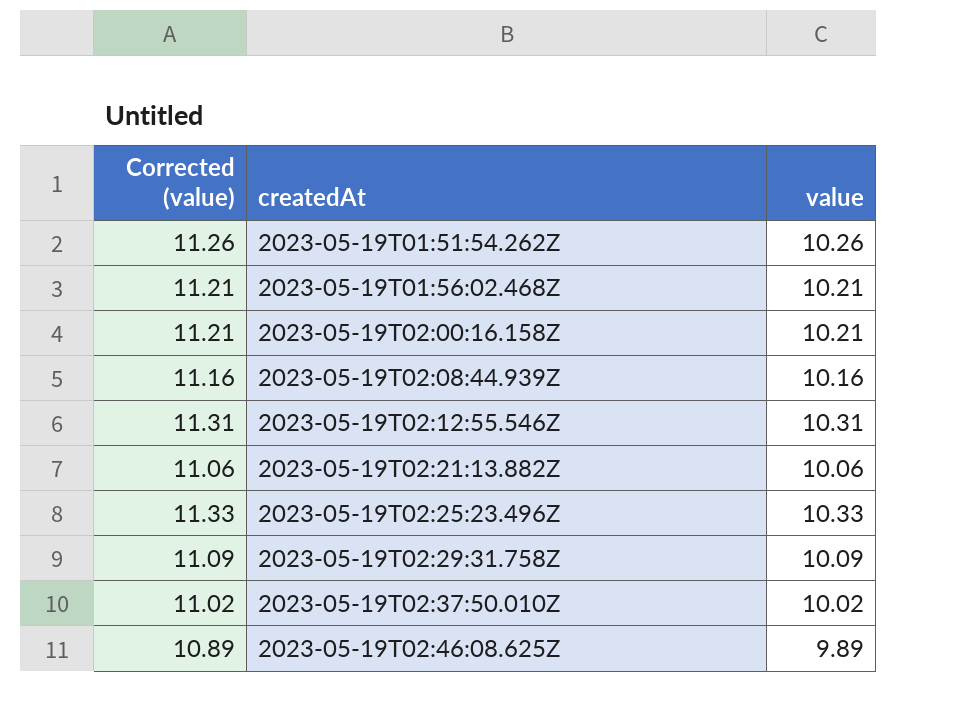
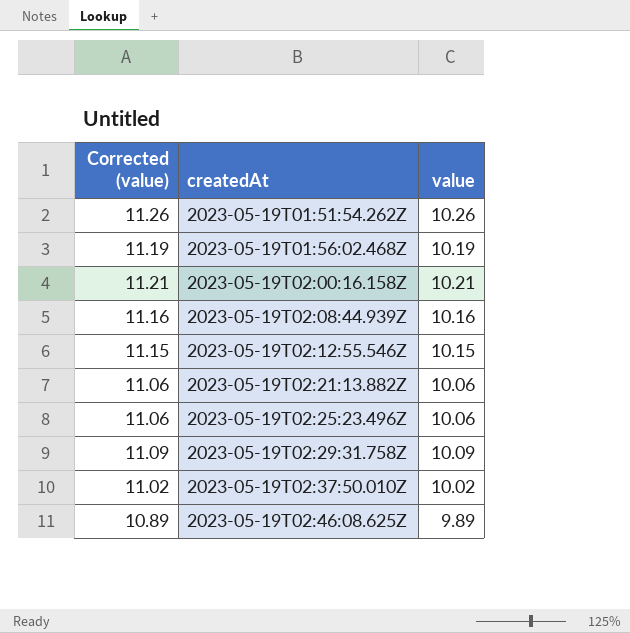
2023-05-19T01:56:02.468Z | Corrected (value): 11.21 -> 11.19
2023-05-19T01:56:02.468Z | value: 10.21 -> 10.19
2023-05-19T02:12:55.546Z | Corrected (value): 11.31 -> 11.15
2023-05-19T02:12:55.546Z | value: 10.31 -> 10.15
2023-05-19T02:25:23.496Z | Corrected (value): 11.33 -> 11.06
2023-05-19T02:25:23.496Z | value: 10.33 -> 10.06

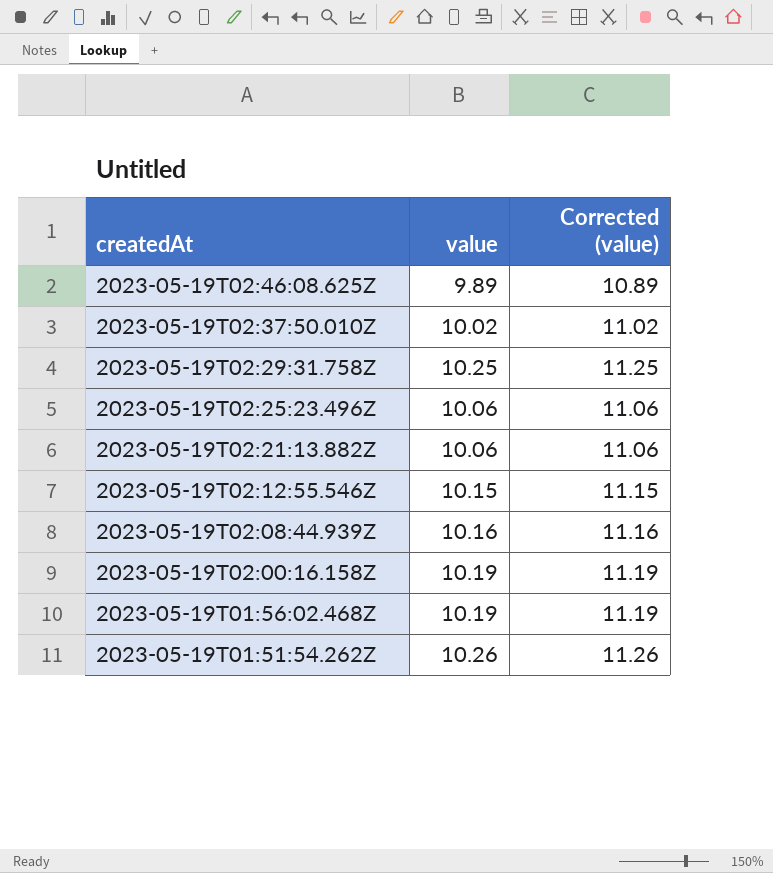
row order: createdAt ascending -> createdAt descending
column Corrected (value) | position: 1 -> 3
2023-05-19T02:29:31.758Z | value: 10.09 -> 10.25
2023-05-19T02:29:31.758Z | Corrected (value): 11.09 -> 11.25
2023-05-19T02:00:16.158Z | value: 10.21 -> 10.19
2023-05-19T02:00:16.158Z | Corrected (value): 11.21 -> 11.19

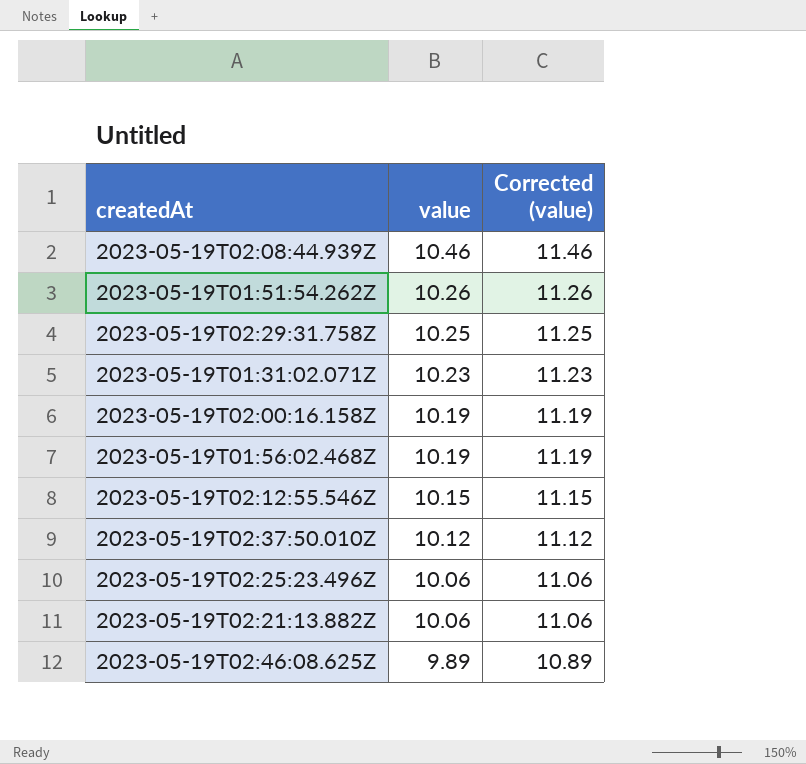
row order: createdAt descending -> value descending
2023-05-19T02:08:44.939Z | value: 10.16 -> 10.46
2023-05-19T02:08:44.939Z | Corrected (value): 11.16 -> 11.46
row 2023-05-19T01:31:02.071Z: none -> 10.23 | 11.23
2023-05-19T02:37:50.010Z | value: 10.02 -> 10.12
2023-05-19T02:37:50.010Z | Corrected (value): 11.02 -> 11.12

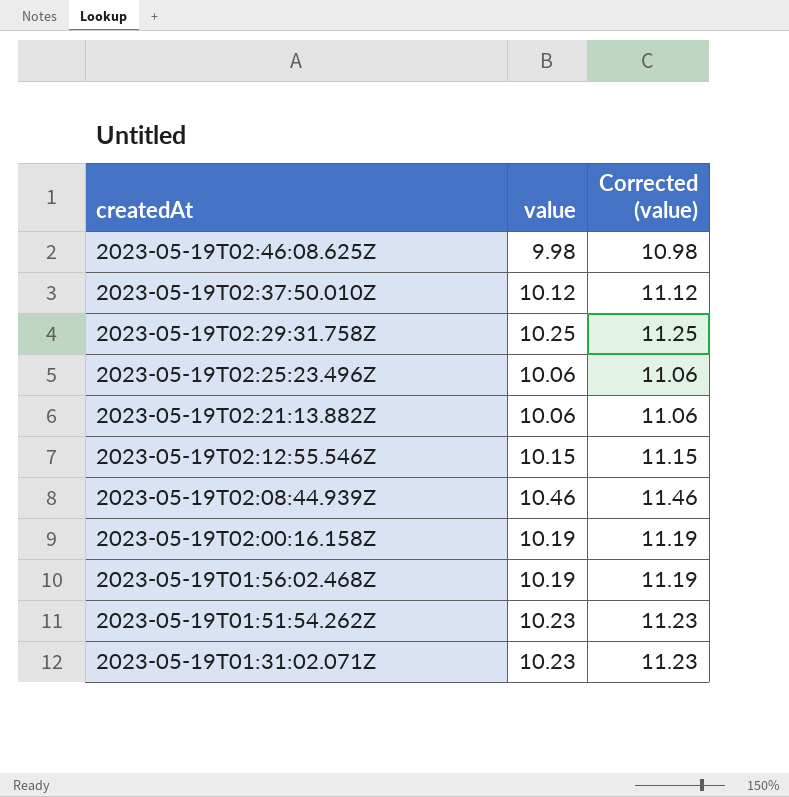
row order: value descending -> createdAt descending
2023-05-19T02:46:08.625Z | value: 9.89 -> 9.98
2023-05-19T02:46:08.625Z | Corrected (value): 10.89 -> 10.98
2023-05-19T01:51:54.262Z | value: 10.26 -> 10.23
2023-05-19T01:51:54.262Z | Corrected (value): 11.26 -> 11.23

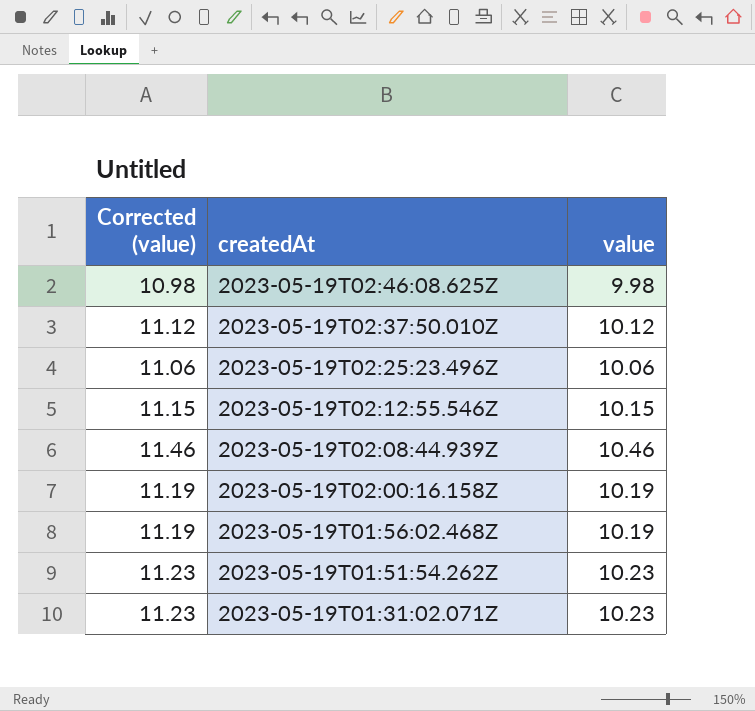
column Corrected (value) | position: 3 -> 1
row 2023-05-19T02:29:31.758Z: 10.25 | 11.25 -> none
row 2023-05-19T02:21:13.882Z: 10.06 | 11.06 -> none

